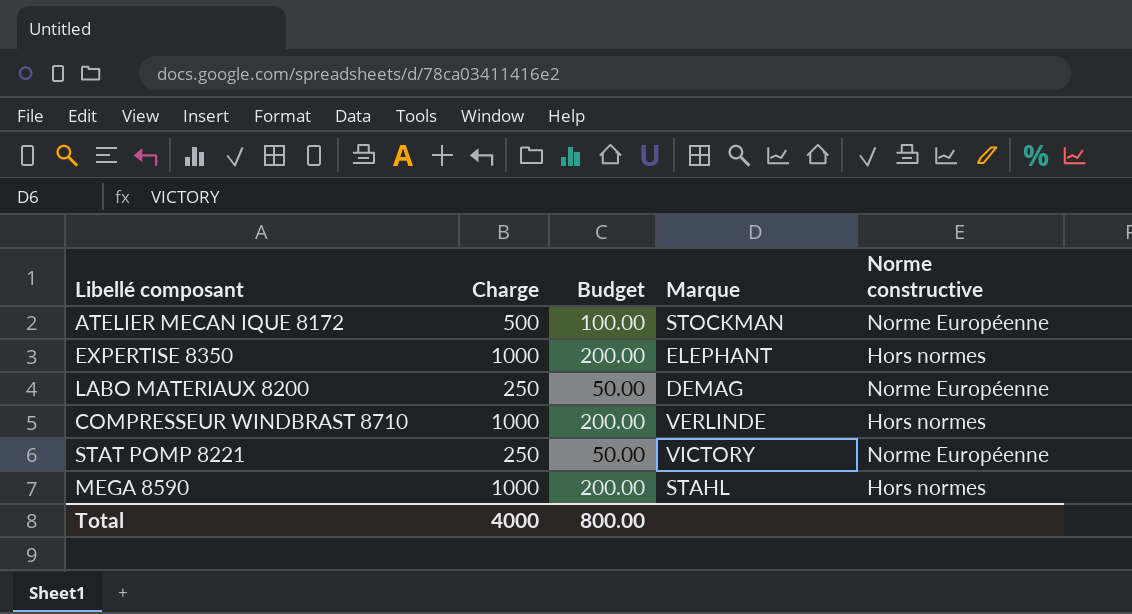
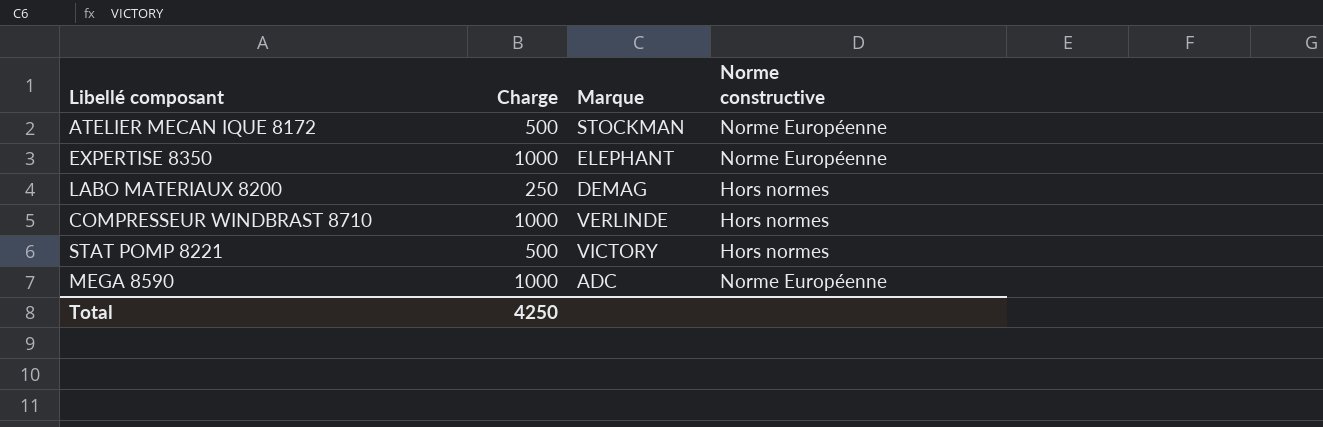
column Budget | formula: [Charge] * 0.2 -> none
EXPERTISE 8350 | Norme constructive: Hors normes -> Norme Européenne
LABO MATERIAUX 8200 | Norme constructive: Norme Européenne -> Hors normes
STAT POMP 8221 | Charge: 250 -> 500
STAT POMP 8221 | Norme constructive: Norme Européenne -> Hors normes
MEGA 8590 | Marque: STAHL -> ADC
MEGA 8590 | Norme constructive: Hors normes -> Norme Européenne
Total | Charge: 4000 -> 4250

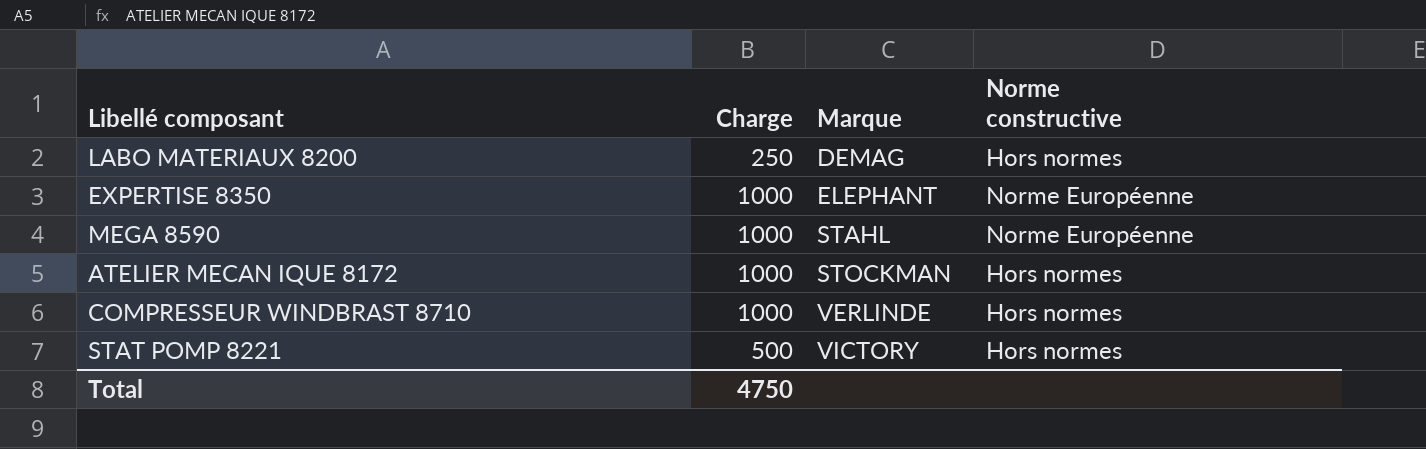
row order: none -> Marque ascending
MEGA 8590 | Marque: ADC -> STAHL
ATELIER MECAN IQUE 8172 | Charge: 500 -> 1000
ATELIER MECAN IQUE 8172 | Norme constructive: Norme Européenne -> Hors normes
Total | Charge: 4250 -> 4750

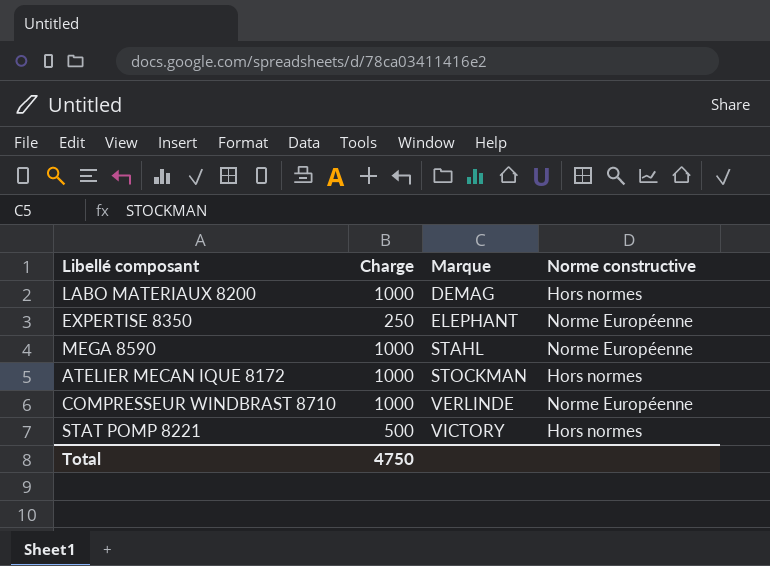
LABO MATERIAUX 8200 | Charge: 250 -> 1000
EXPERTISE 8350 | Charge: 1000 -> 250
COMPRESSEUR WINDBRAST 8710 | Norme constructive: Hors normes -> Norme Européenne

